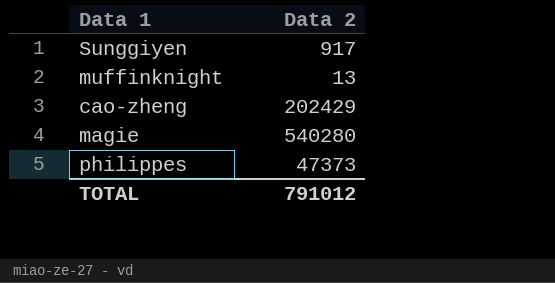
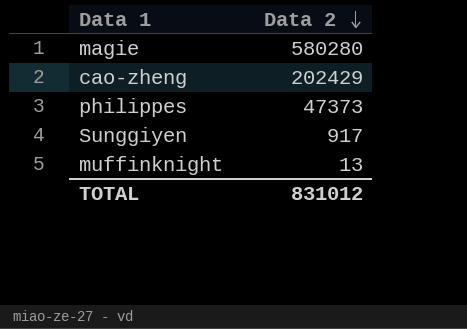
row order: none -> Data 2 descending
magie | Data 2: 540280 -> 580280
TOTAL | Data 2: 791012 -> 831012

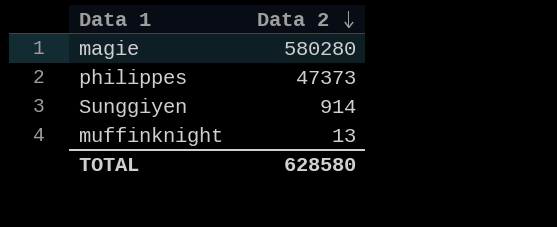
row cao-zheng: 202429 -> none
Sunggiyen | Data 2: 917 -> 914
TOTAL | Data 2: 831012 -> 628580

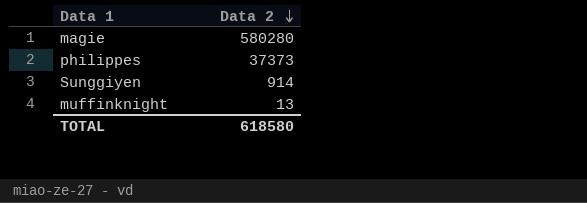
philippes | Data 2: 47373 -> 37373
TOTAL | Data 2: 628580 -> 618580

